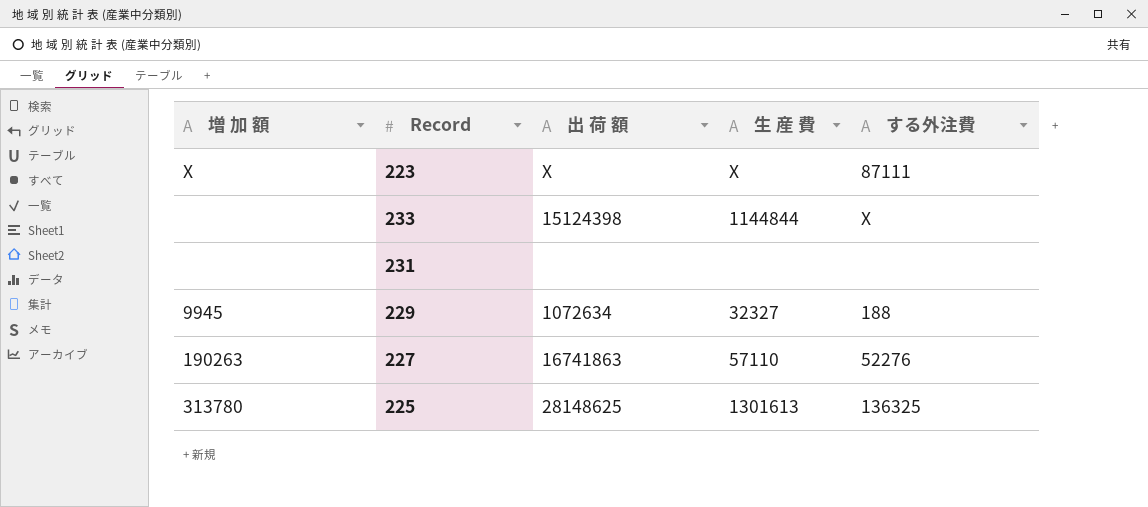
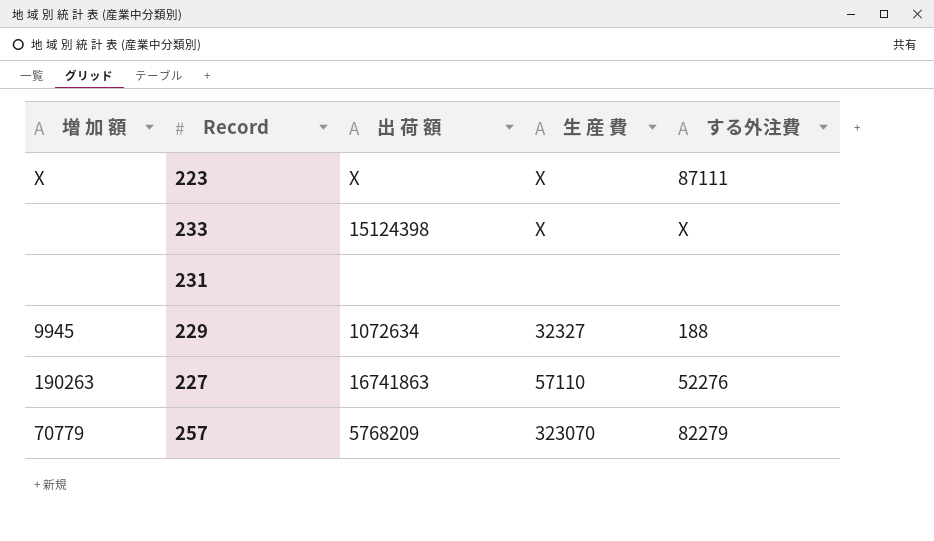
row 225: 313780 | 28148625 | 1301613 | 136325 -> none
233 | 生 産 費: 1144844 -> X
row 257: none -> 70779 | 5768209 | 323070 | 82279

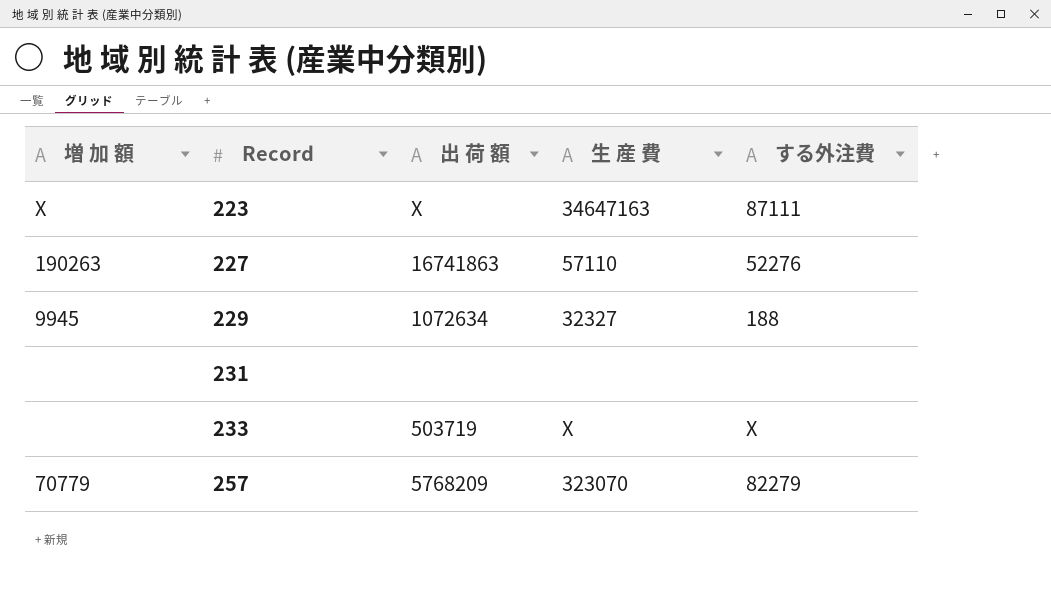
row order: none -> Record ascending
223 | 生 産 費: X -> 34647163
233 | 出 荷 額: 15124398 -> 503719

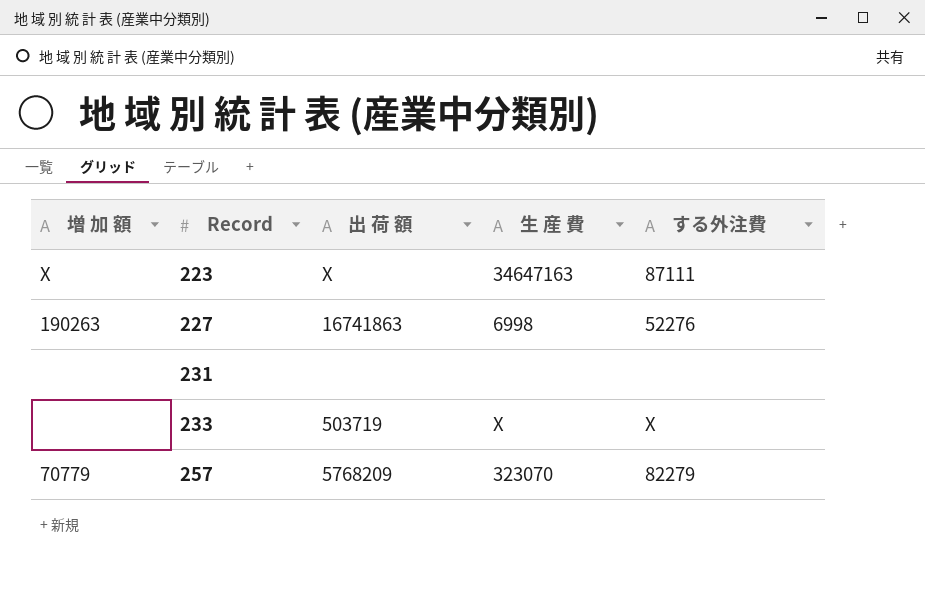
row 229: 9945 | 1072634 | 32327 | 188 -> none
227 | 生 産 費: 57110 -> 6998

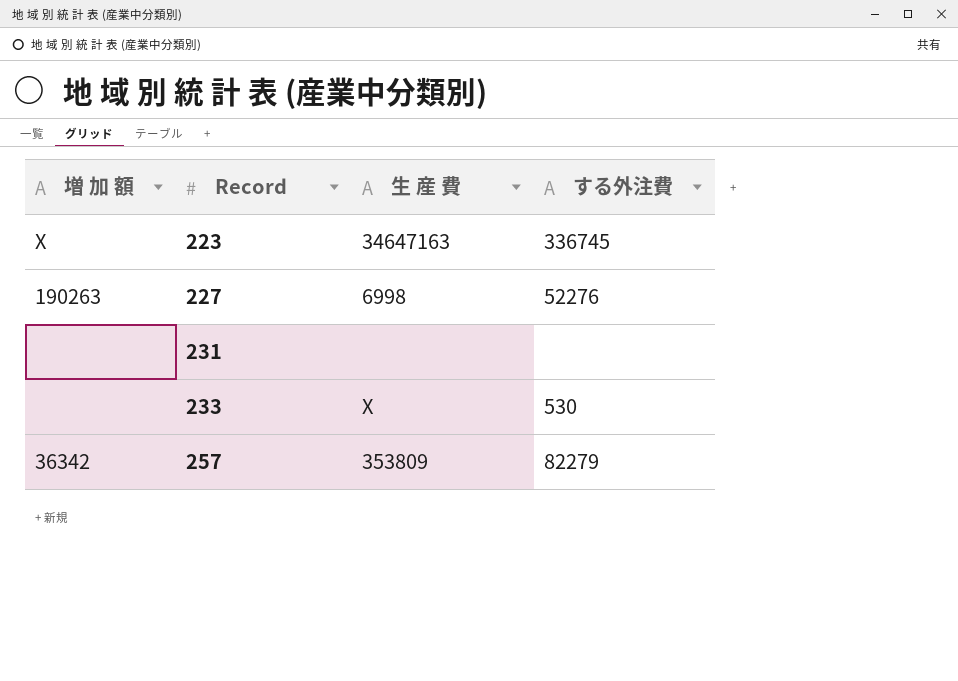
column 出 荷 額 | position: 3 -> none
223 | する外注費: 87111 -> 336745
233 | する外注費: X -> 530
257 | 増 加 額: 70779 -> 36342
257 | 生 産 費: 323070 -> 353809

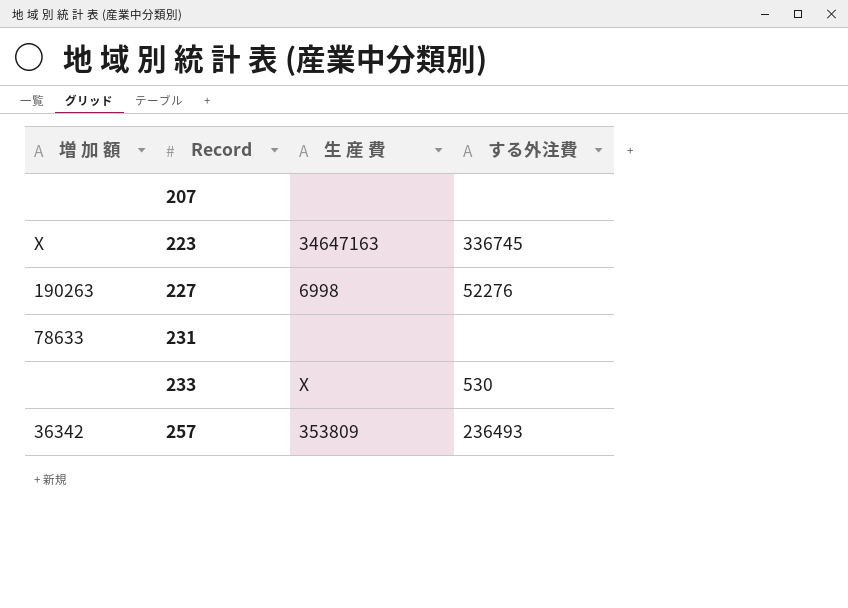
row 207: none -> none | none | none
231 | 増 加 額: none -> 78633
257 | する外注費: 82279 -> 236493

